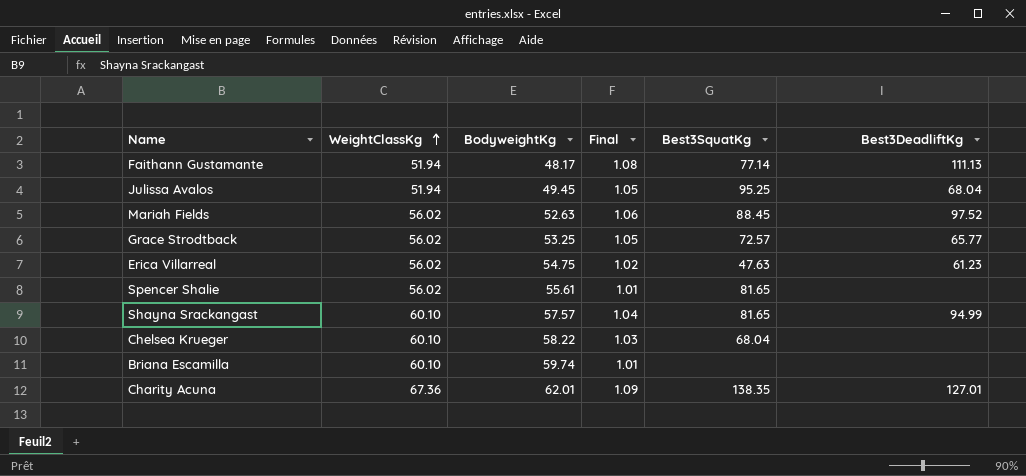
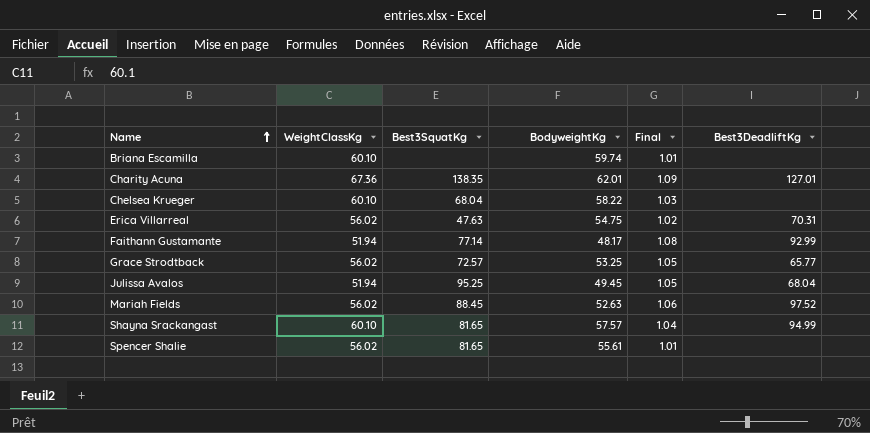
row order: WeightClassKg ascending -> Name ascending
column Best3SquatKg | position: 5 -> 3
Erica Villarreal | Best3DeadliftKg: 61.23 -> 70.31
Faithann Gustamante | Best3DeadliftKg: 111.13 -> 92.99

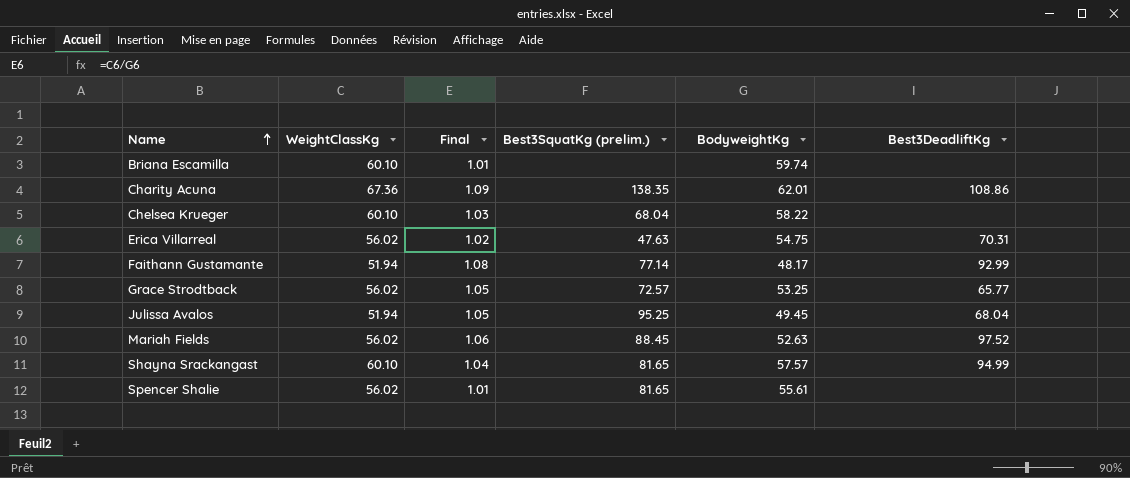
column Final | position: 5 -> 3
column name: Best3SquatKg -> Best3SquatKg (prelim.)
Charity Acuna | Best3DeadliftKg: 127.01 -> 108.86

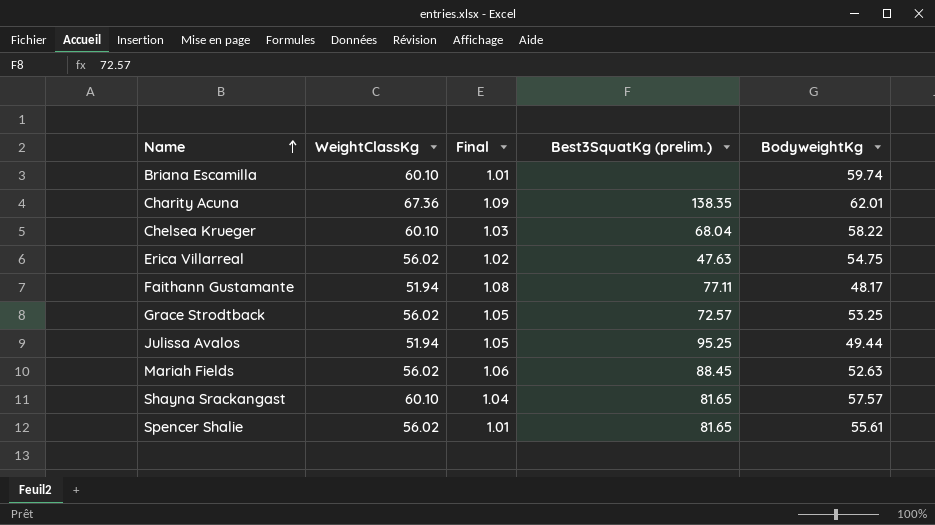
column Best3DeadliftKg | position: 6 -> none
Faithann Gustamante | Best3SquatKg (prelim.): 77.14 -> 77.11
Julissa Avalos | BodyweightKg: 49.45 -> 49.44

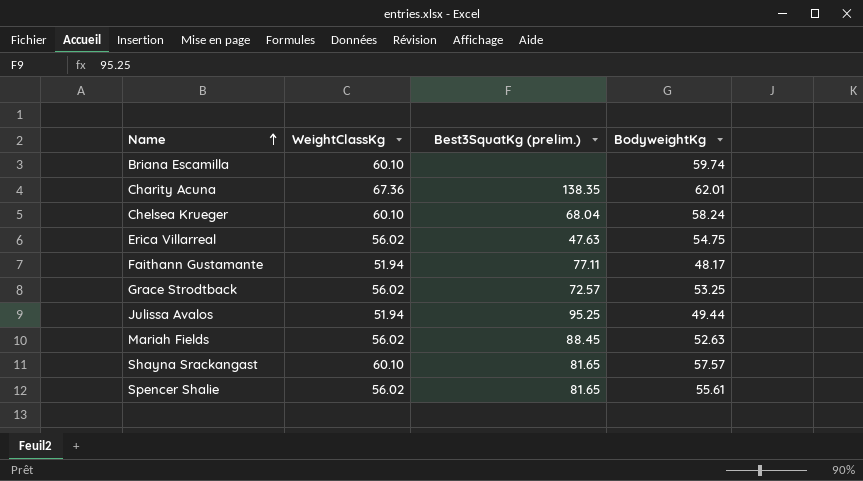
column Final | formula: [WeightClassKg] / [BodyweightKg] -> none
Chelsea Krueger | BodyweightKg: 58.22 -> 58.24

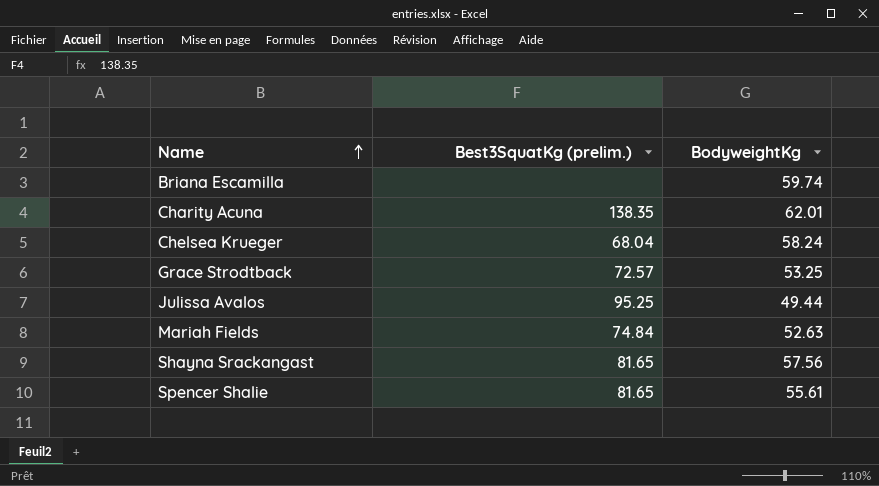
column WeightClassKg | position: 2 -> none
row Erica Villarreal: 56.02 | 47.63 | 54.75 -> none
row Faithann Gustamante: 51.94 | 77.11 | 48.17 -> none
Mariah Fields | Best3SquatKg (prelim.): 88.45 -> 74.84
Shayna Srackangast | BodyweightKg: 57.57 -> 57.56

